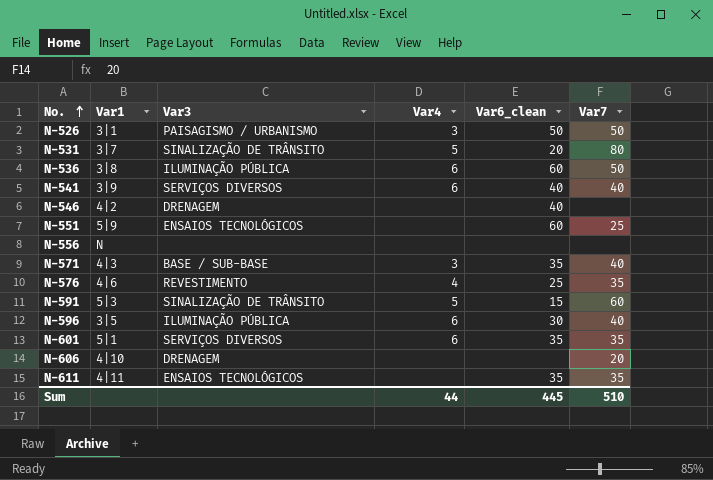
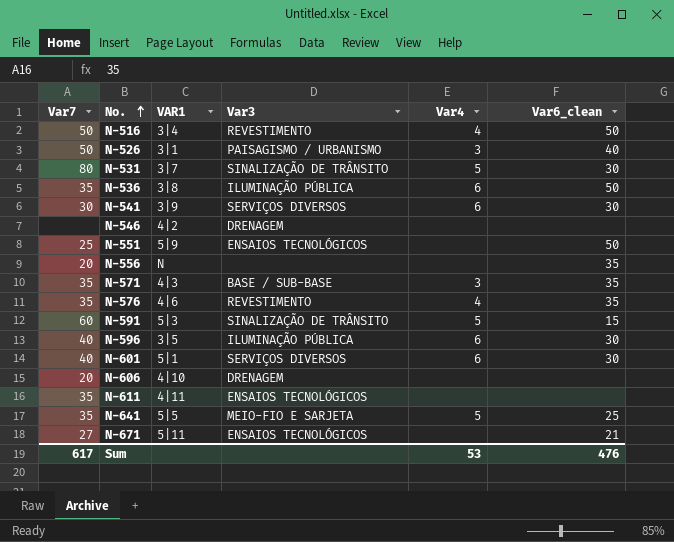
column Var7 | position: 6 -> 1
column name: Var1 -> VAR1
row N-516: none -> 50 | 3|4 | REVESTIMENTO | 4 | 50
N-526 | Var6_clean: 50 -> 40
N-531 | Var6_clean: 20 -> 30
N-536 | Var7: 50 -> 35
N-536 | Var6_clean: 60 -> 50
N-541 | Var7: 40 -> 30
N-541 | Var6_clean: 40 -> 30
N-546 | Var6_clean: 40 -> none
N-551 | Var6_clean: 60 -> 50
N-556 | Var7: none -> 20
N-556 | Var6_clean: none -> 35
N-571 | Var7: 40 -> 35
N-576 | Var6_clean: 25 -> 35
N-601 | Var7: 35 -> 40
N-601 | Var6_clean: 35 -> 30
N-611 | Var6_clean: 35 -> none
row N-641: none -> 35 | 5|5 | MEIO-FIO E SARJETA | 5 | 25
row N-671: none -> 27 | 5|11 | ENSAIOS TECNOLÓGICOS | none | 21
Sum | Var7: 510 -> 617
Sum | Var4: 44 -> 53
Sum | Var6_clean: 445 -> 476

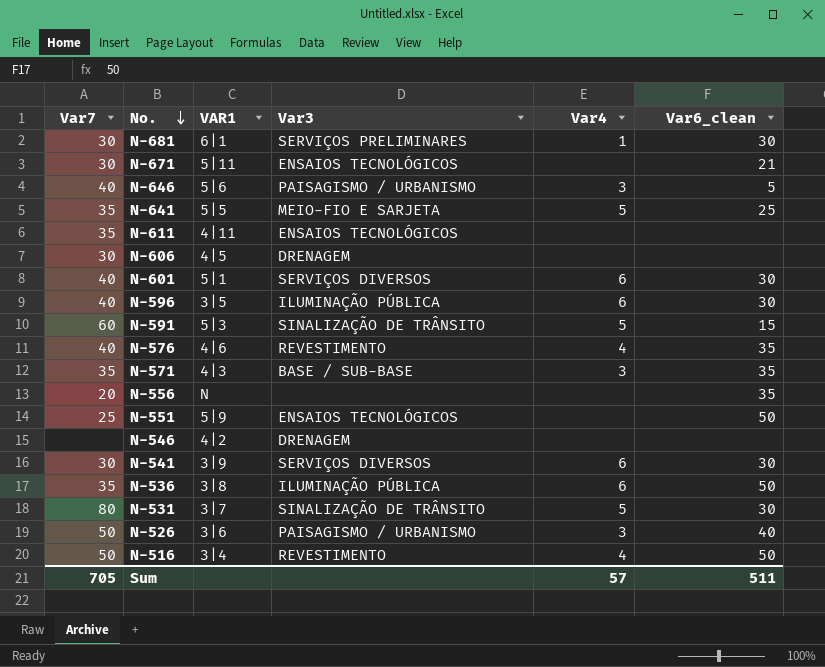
row order: No. ascending -> No. descending
row N-681: none -> 30 | 6|1 | SERVIÇOS PRELIMINARES | 1 | 30
N-671 | Var7: 27 -> 30
row N-646: none -> 40 | 5|6 | PAISAGISMO / URBANISMO | 3 | 5
N-606 | Var7: 20 -> 30
N-606 | VAR1: 4|10 -> 4|5
N-576 | Var7: 35 -> 40
N-526 | VAR1: 3|1 -> 3|6
Sum | Var7: 617 -> 705
Sum | Var4: 53 -> 57
Sum | Var6_clean: 476 -> 511

